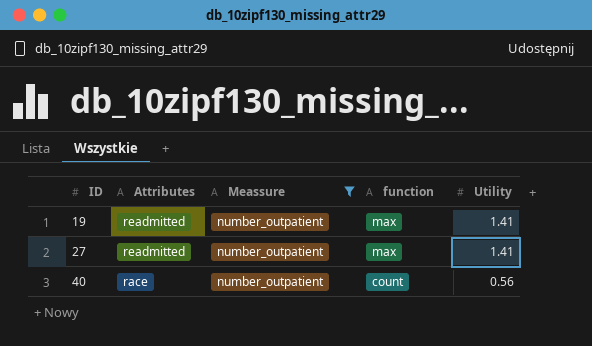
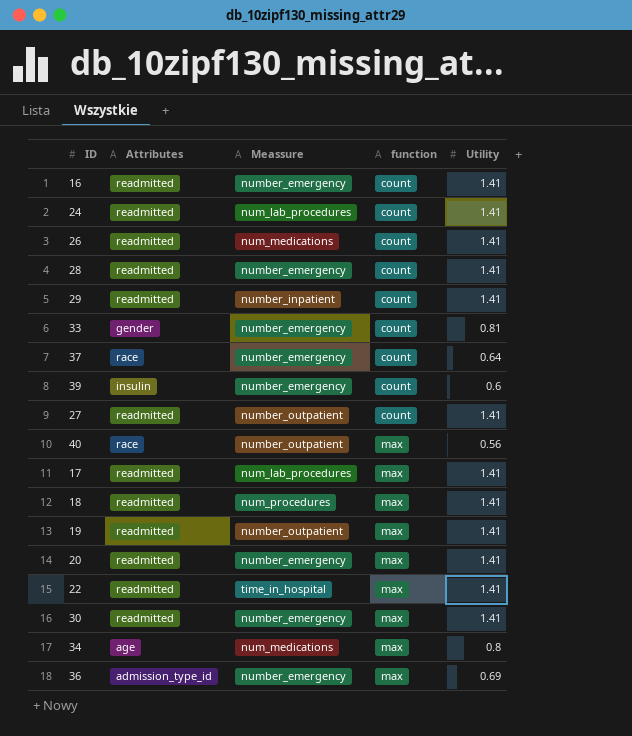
filter: Meassure = number_outpatient -> none
row order: ID ascending -> function ascending
27 | function: max -> count
40 | function: count -> max

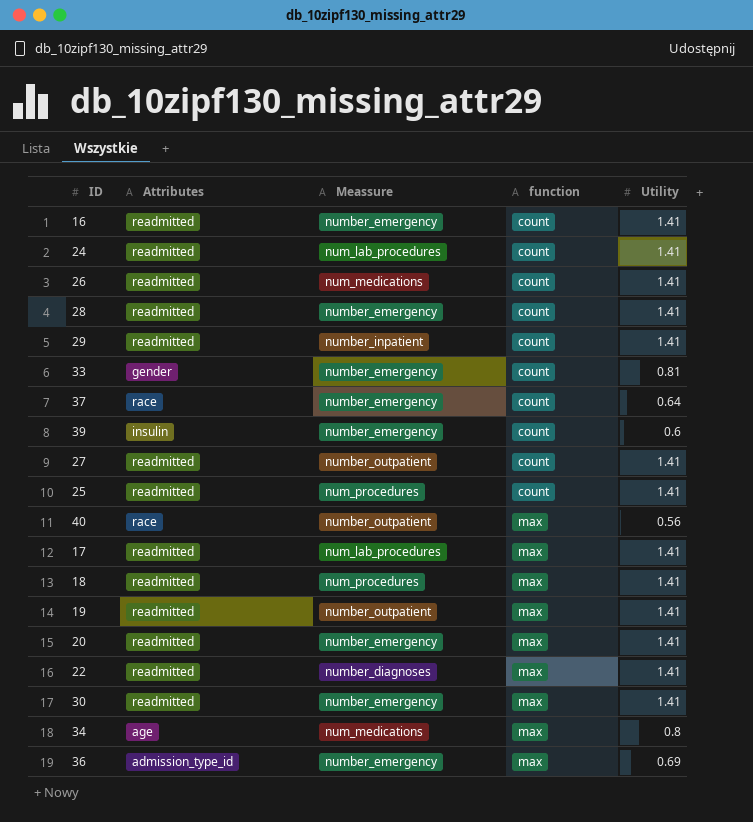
row 25: none -> readmitted | num_procedures | count | 1.41
22 | Meassure: time_in_hospital -> number_diagnoses

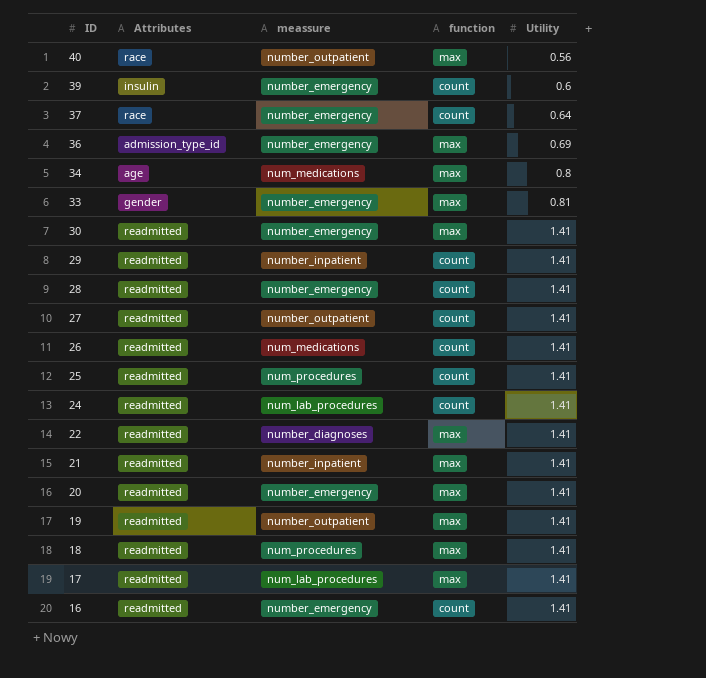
row order: function ascending -> ID descending
column name: Meassure -> meassure
33 | function: count -> max
row 21: none -> readmitted | number_inpatient | max | 1.41

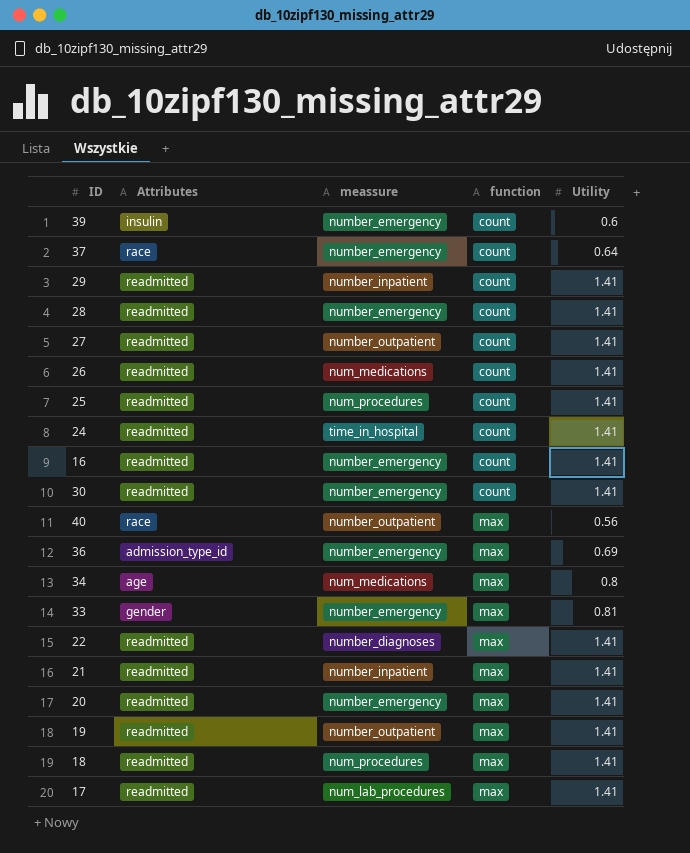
row order: ID descending -> function ascending
24 | meassure: num_lab_procedures -> time_in_hospital
30 | function: max -> count

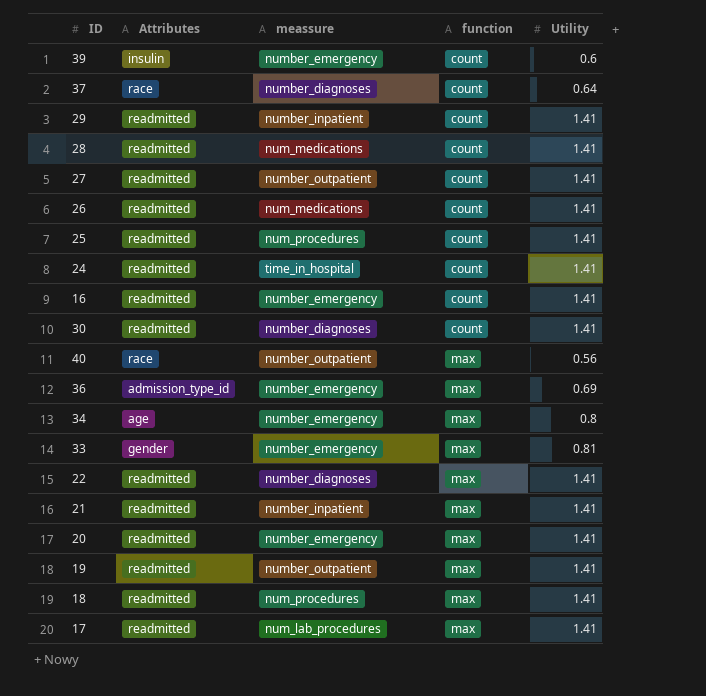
37 | meassure: number_emergency -> number_diagnoses
28 | meassure: number_emergency -> num_medications
30 | meassure: number_emergency -> number_diagnoses
34 | meassure: num_medications -> number_emergency

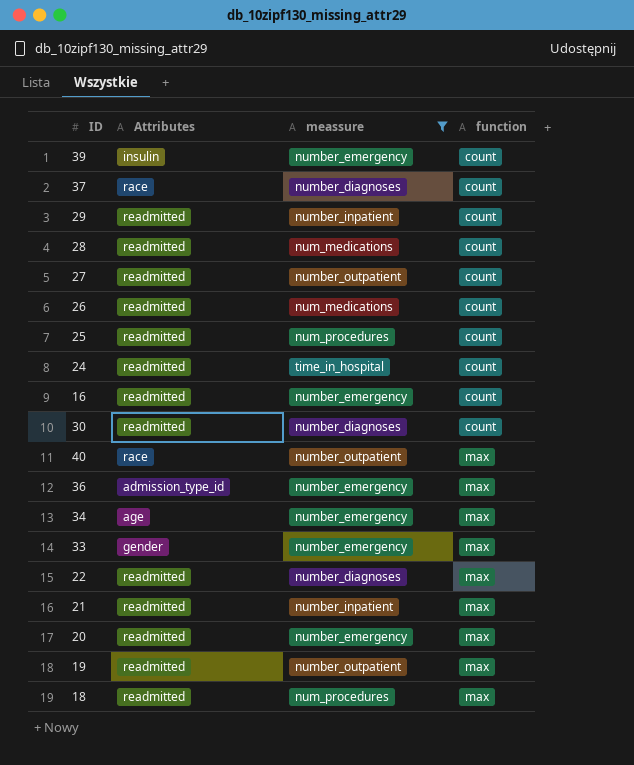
filter: none -> meassure != num_lab_procedures
column Utility | position: 5 -> none

